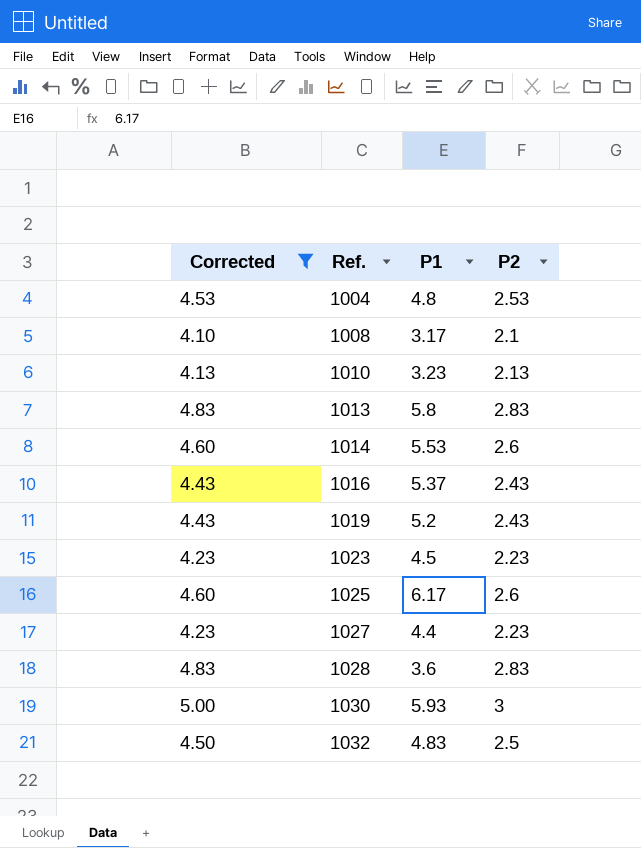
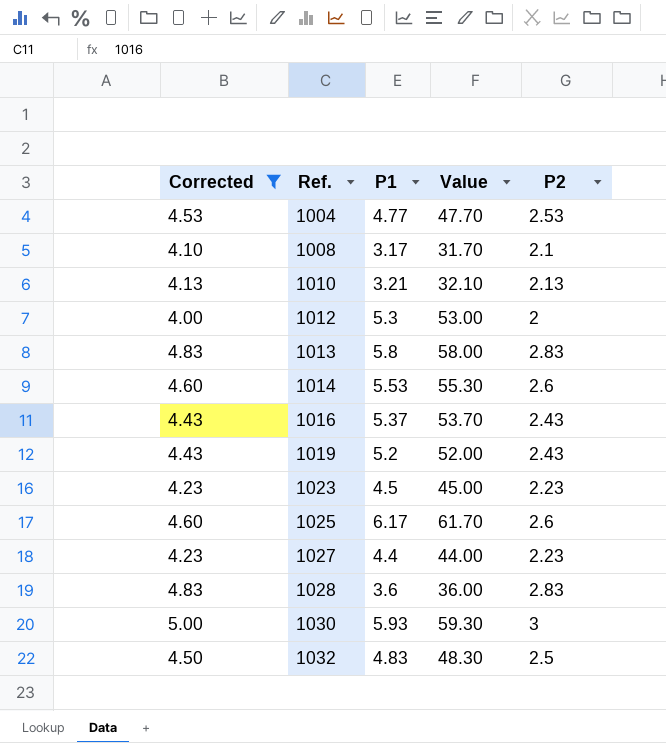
column Value | formula: none -> [P1] * 10
1004 | P1: 4.8 -> 4.77
1010 | P1: 3.23 -> 3.21
row 1012: none -> 4.00 | 5.3 | 53.00 | 2

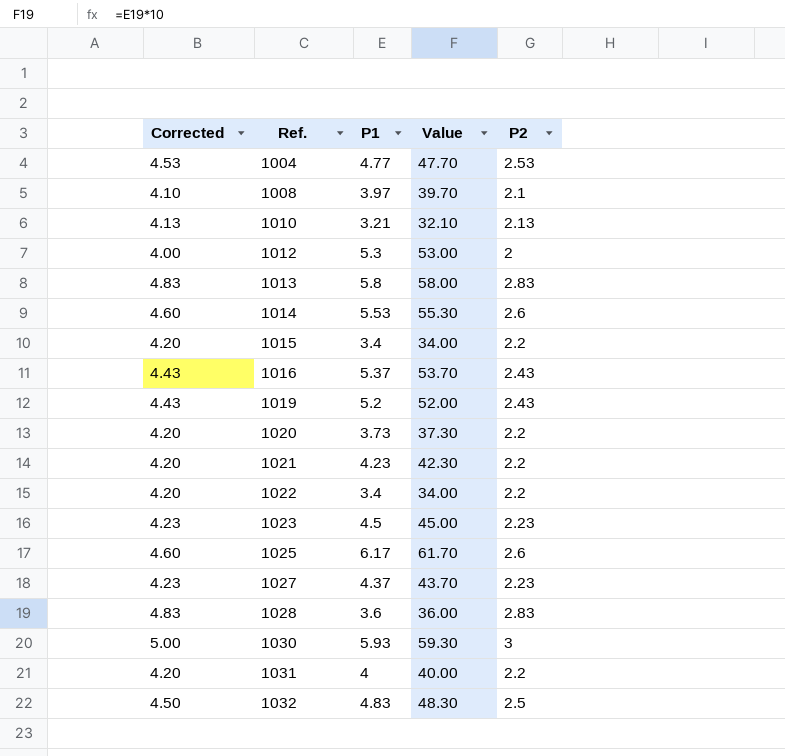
filter: Corrected != 4.20 -> none
1008 | P1: 3.17 -> 3.97
1008 | Value: 31.70 -> 39.70
1027 | P1: 4.4 -> 4.37
1027 | Value: 44.00 -> 43.70

